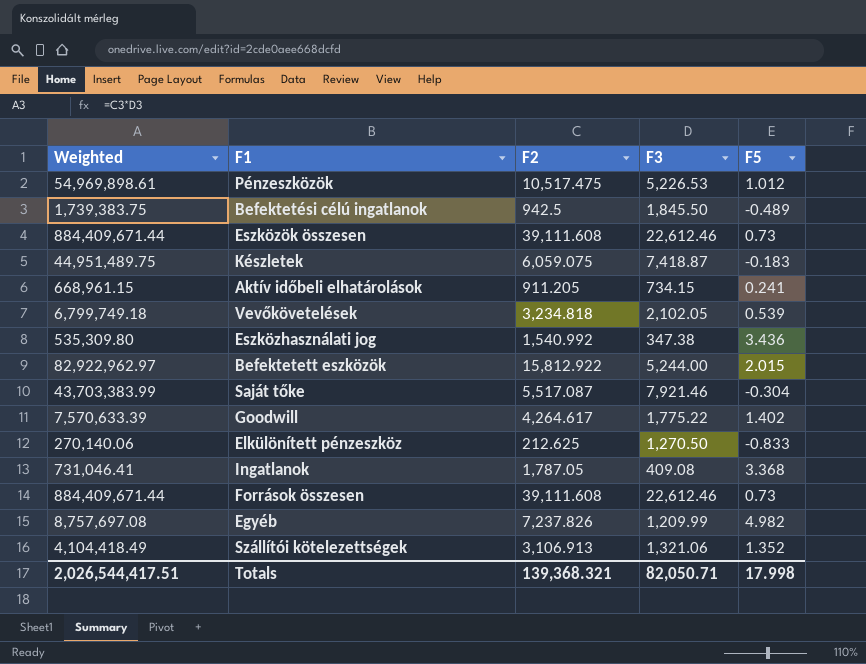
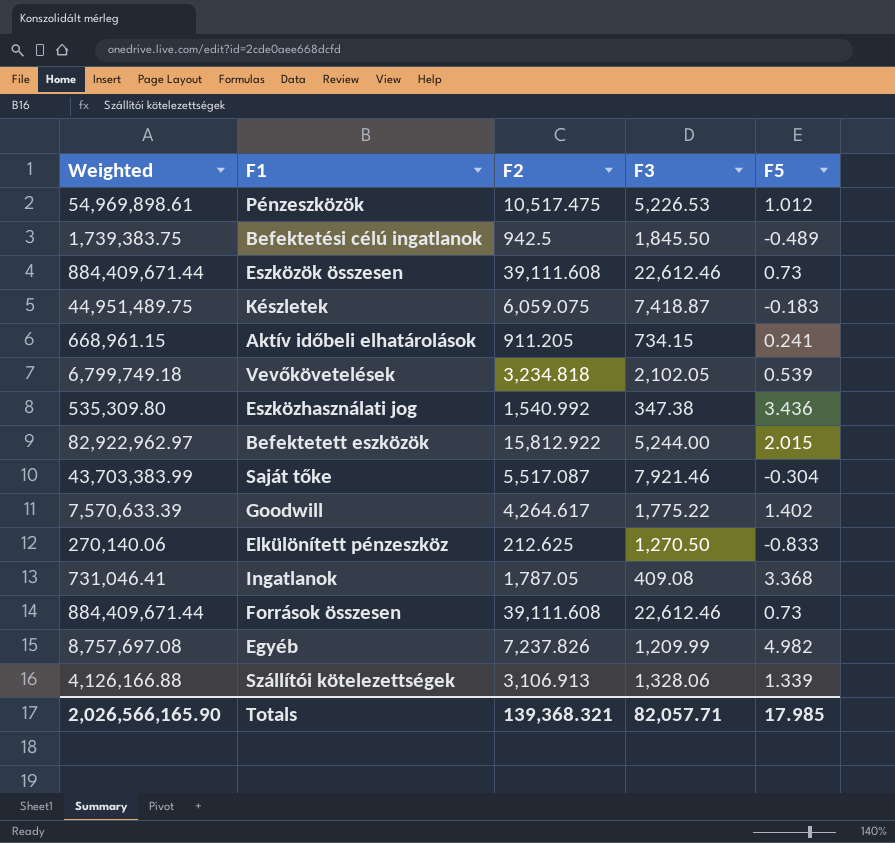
Szállítói kötelezettségek | Weighted: 4,104,418.49 -> 4,126,166.88
Szállítói kötelezettségek | F3: 1,321.06 -> 1,328.06
Szállítói kötelezettségek | F5: 1.352 -> 1.339
Totals | Weighted: 2,026,544,417.51 -> 2,026,566,165.90
Totals | F3: 82,050.71 -> 82,057.71
Totals | F5: 17.998 -> 17.985

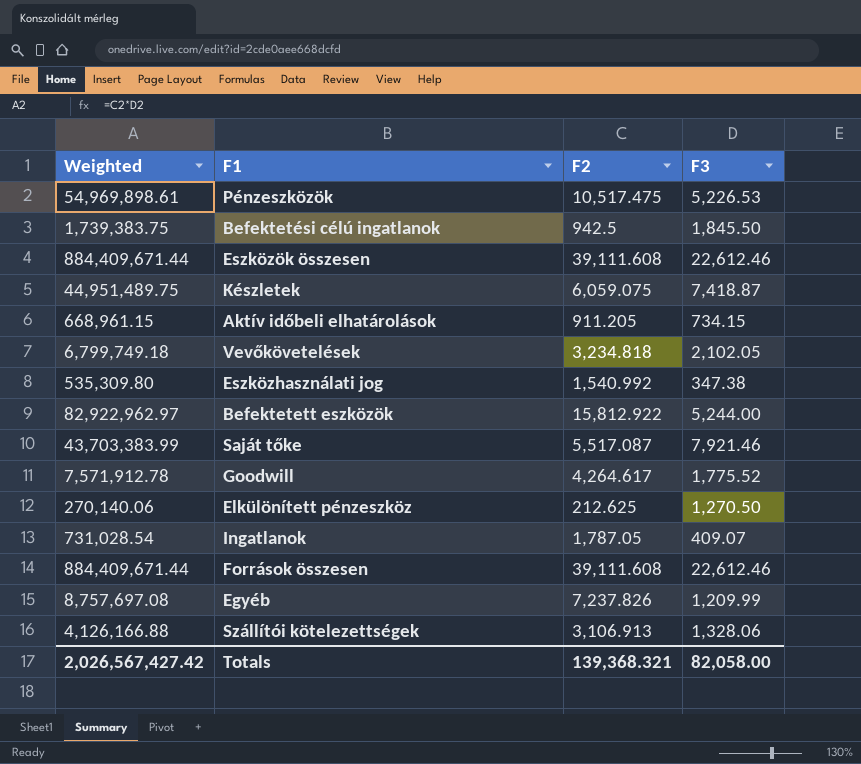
column F5 | formula: ([F2] - [F3]) / [F3] -> none
Goodwill | Weighted: 7,570,633.39 -> 7,571,912.78
Goodwill | F3: 1,775.22 -> 1,775.52
Ingatlanok | Weighted: 731,046.41 -> 731,028.54
Ingatlanok | F3: 409.08 -> 409.07
Totals | Weighted: 2,026,566,165.90 -> 2,026,567,427.42
Totals | F3: 82,057.71 -> 82,058.00

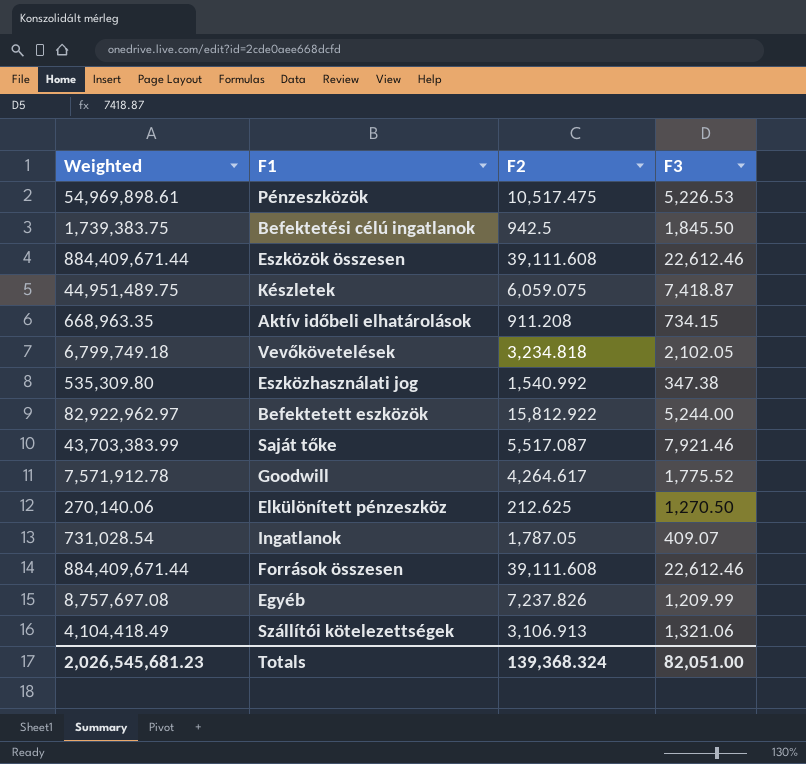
Aktív időbeli elhatárolások | Weighted: 668,961.15 -> 668,963.35
Aktív időbeli elhatárolások | F2: 911.205 -> 911.208
Szállítói kötelezettségek | Weighted: 4,126,166.88 -> 4,104,418.49
Szállítói kötelezettségek | F3: 1,328.06 -> 1,321.06
Totals | Weighted: 2,026,567,427.42 -> 2,026,545,681.23
Totals | F2: 139,368.321 -> 139,368.324
Totals | F3: 82,058.00 -> 82,051.00

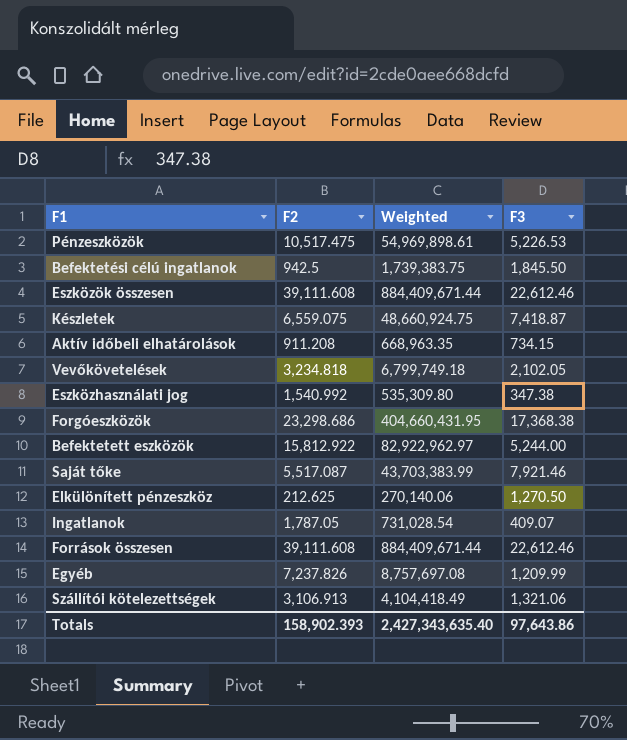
column Weighted | position: 1 -> 3
row Goodwill: 7,571,912.78 | 4,264.617 | 1,775.52 -> none
Készletek | F2: 6,059.075 -> 6,559.075
Készletek | Weighted: 44,951,489.75 -> 48,660,924.75
row Forgóeszközök: none -> 23,298.686 | 404,660,431.95 | 17,368.38
Totals | F2: 139,368.324 -> 158,902.393
Totals | Weighted: 2,026,545,681.23 -> 2,427,343,635.40
Totals | F3: 82,051.00 -> 97,643.86

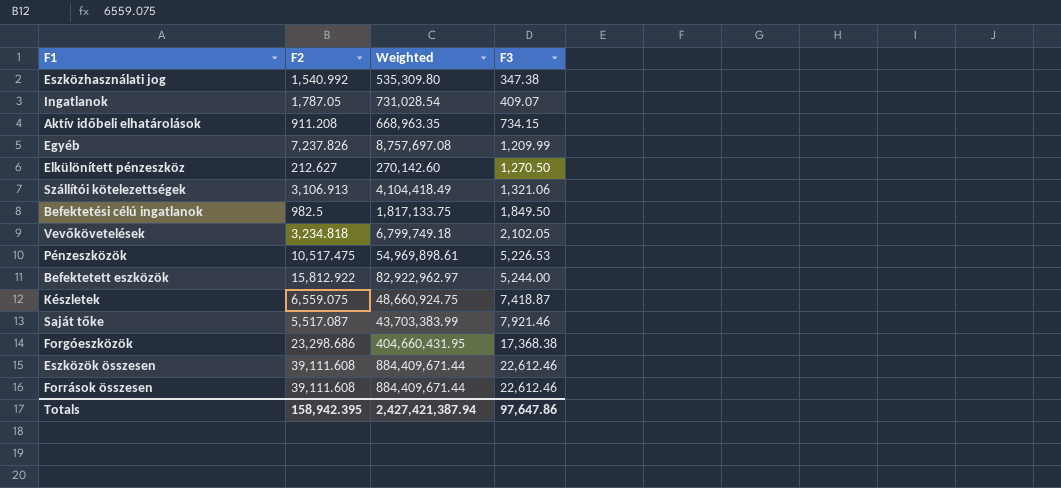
row order: none -> F3 ascending
Elkülönített pénzeszköz | F2: 212.625 -> 212.627
Elkülönített pénzeszköz | Weighted: 270,140.06 -> 270,142.60
Befektetési célú ingatlanok | F2: 942.5 -> 982.5
Befektetési célú ingatlanok | Weighted: 1,739,383.75 -> 1,817,133.75
Befektetési célú ingatlanok | F3: 1,845.50 -> 1,849.50
Totals | F2: 158,902.393 -> 158,942.395
Totals | Weighted: 2,427,343,635.40 -> 2,427,421,387.94
Totals | F3: 97,643.86 -> 97,647.86

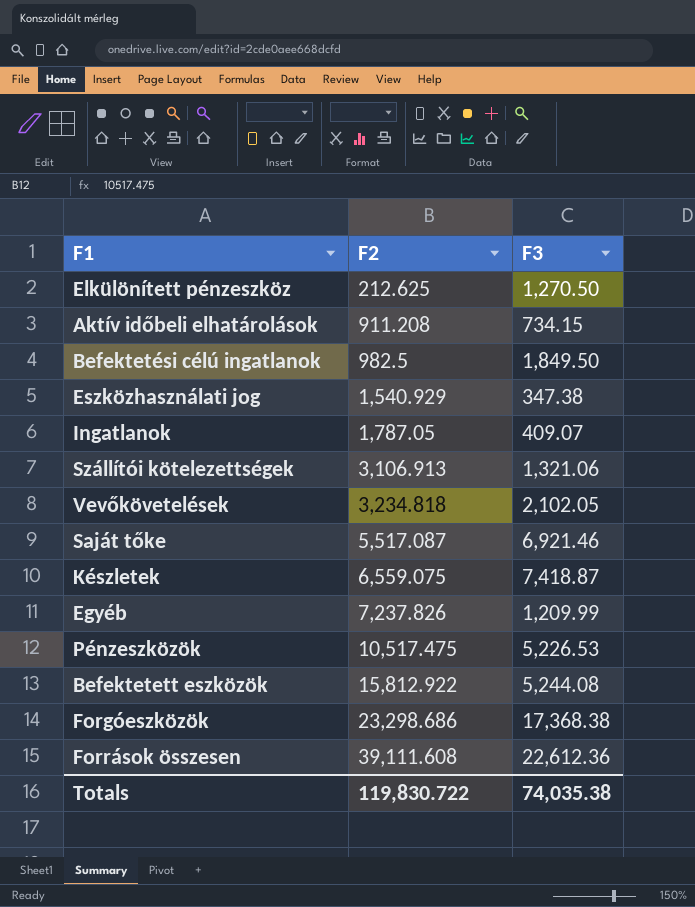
row order: F3 ascending -> F2 ascending
column Weighted | formula: [F2] * [F3] -> none
row Eszközök összesen: 39,111.608 | 884,409,671.44 | 22,612.46 -> none
Elkülönített pénzeszköz | F2: 212.627 -> 212.625
Eszközhasználati jog | F2: 1,540.992 -> 1,540.929
Saját tőke | F3: 7,921.46 -> 6,921.46
Befektetett eszközök | F3: 5,244.00 -> 5,244.08
Források összesen | F3: 22,612.46 -> 22,612.36
Totals | F2: 158,942.395 -> 119,830.722
Totals | F3: 97,647.86 -> 74,035.38

